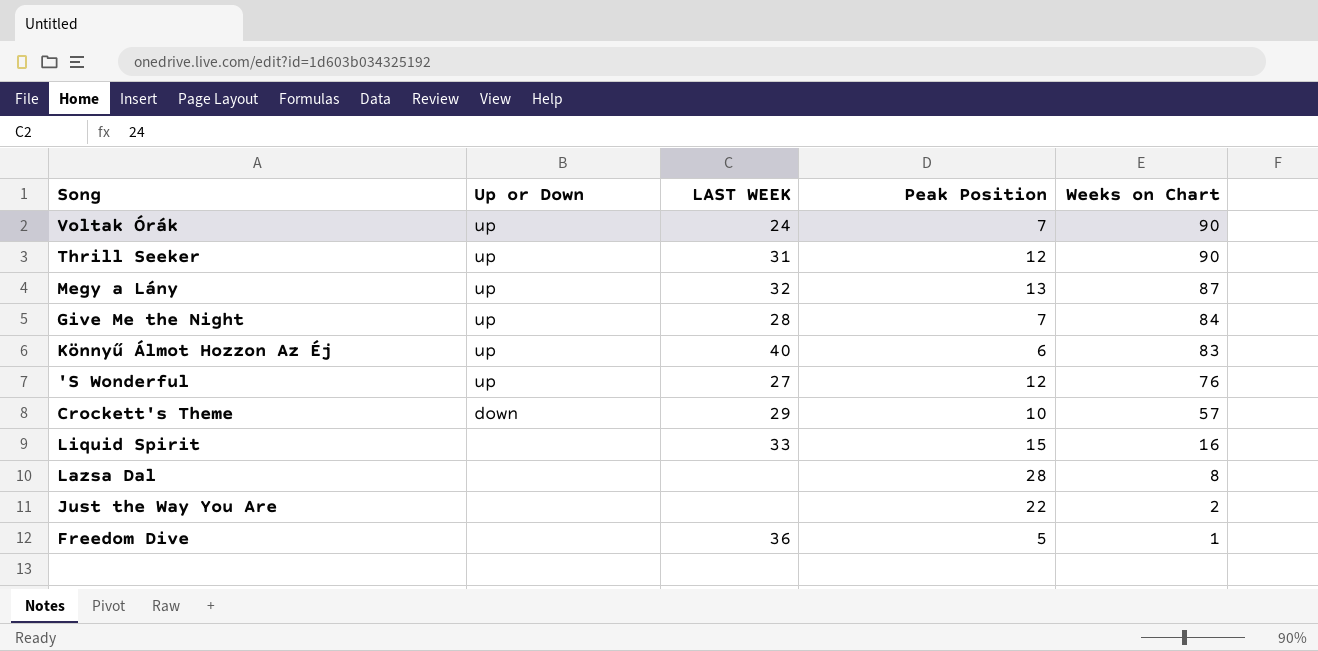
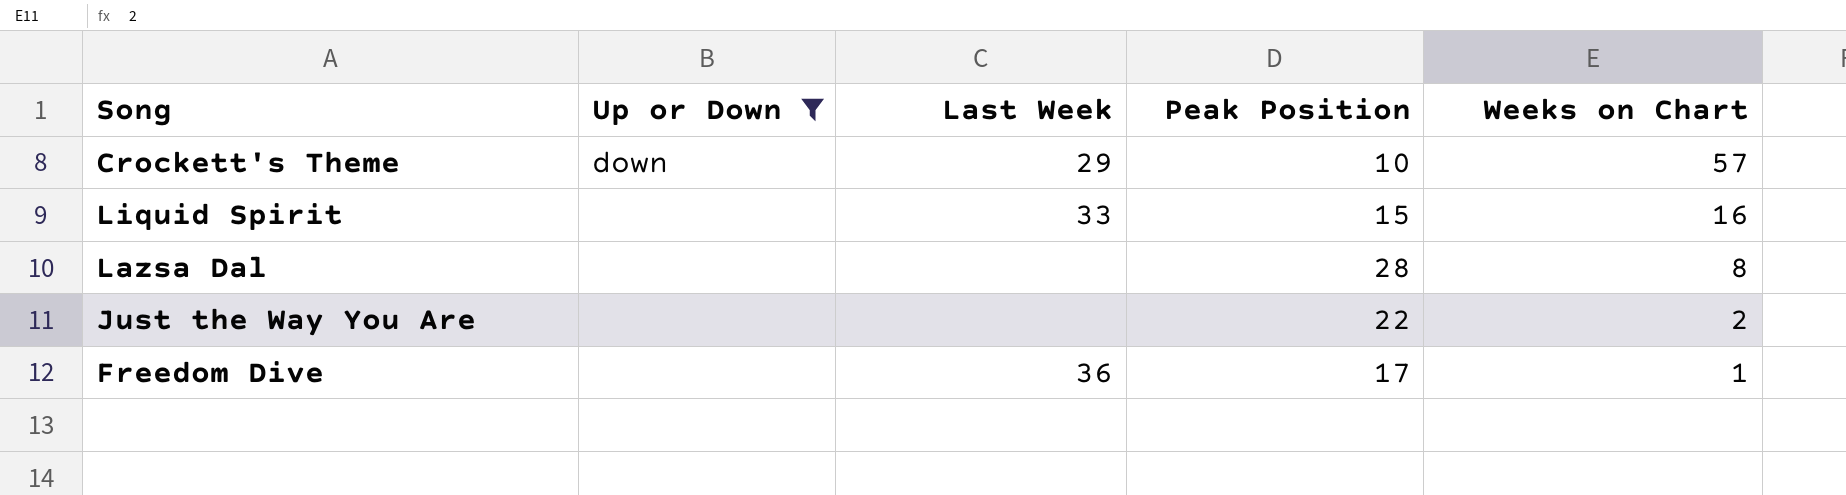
filter: none -> Up or Down != up
column name: LAST WEEK -> Last Week
Freedom Dive | Peak Position: 5 -> 17

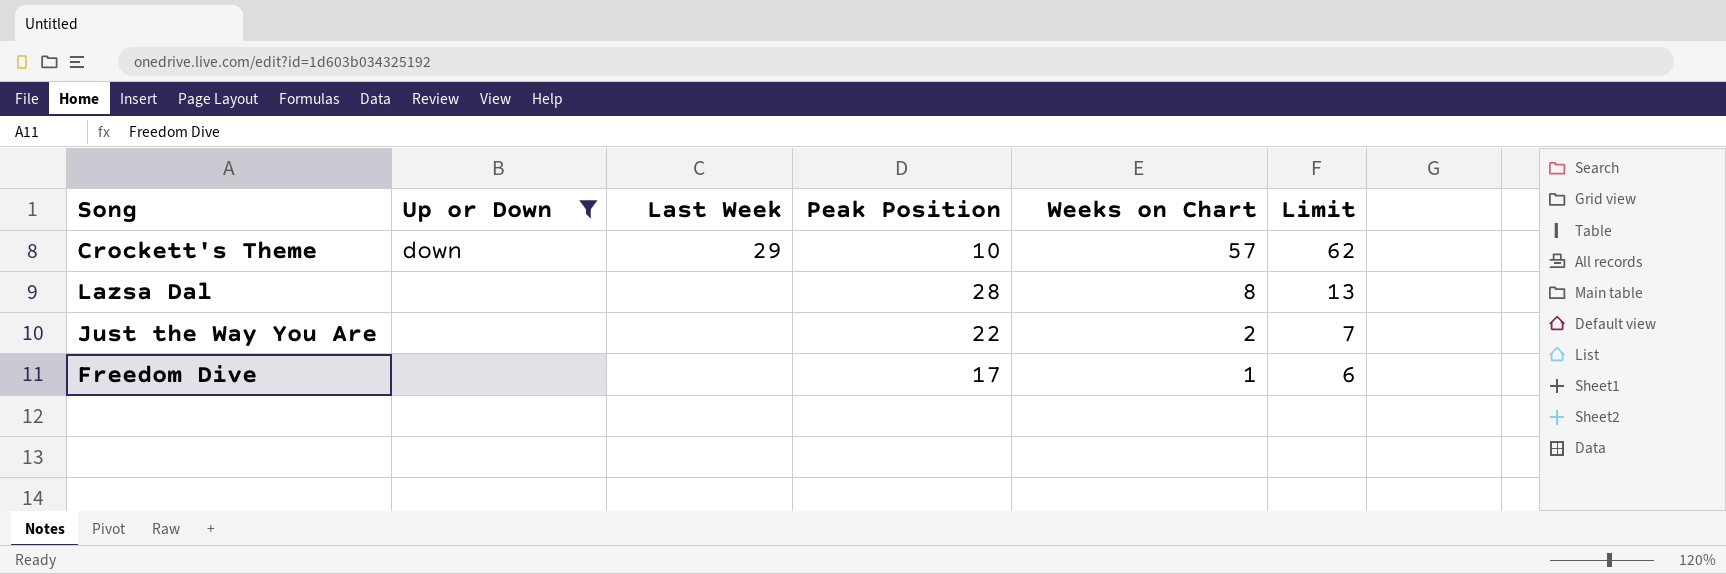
column Limit | formula: none -> [Weeks on Chart] + 5
row Liquid Spirit: none | 33 | 15 | 16 -> none
Freedom Dive | Last Week: 36 -> none

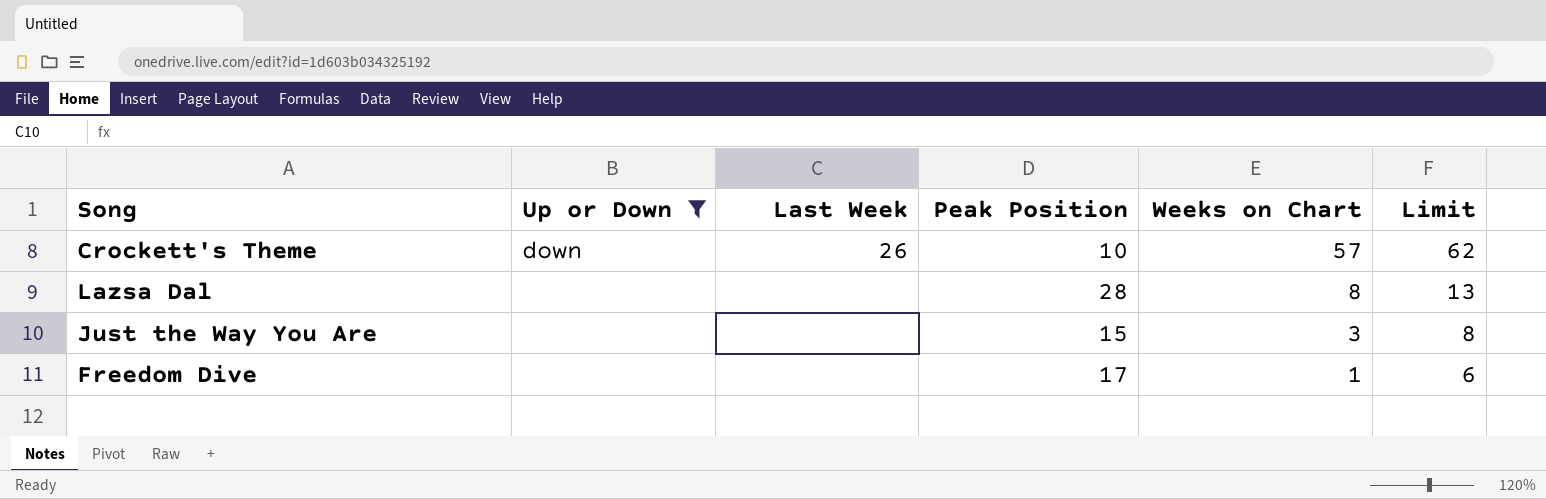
Crockett's Theme | Last Week: 29 -> 26
Just the Way You Are | Peak Position: 22 -> 15
Just the Way You Are | Weeks on Chart: 2 -> 3
Just the Way You Are | Limit: 7 -> 8

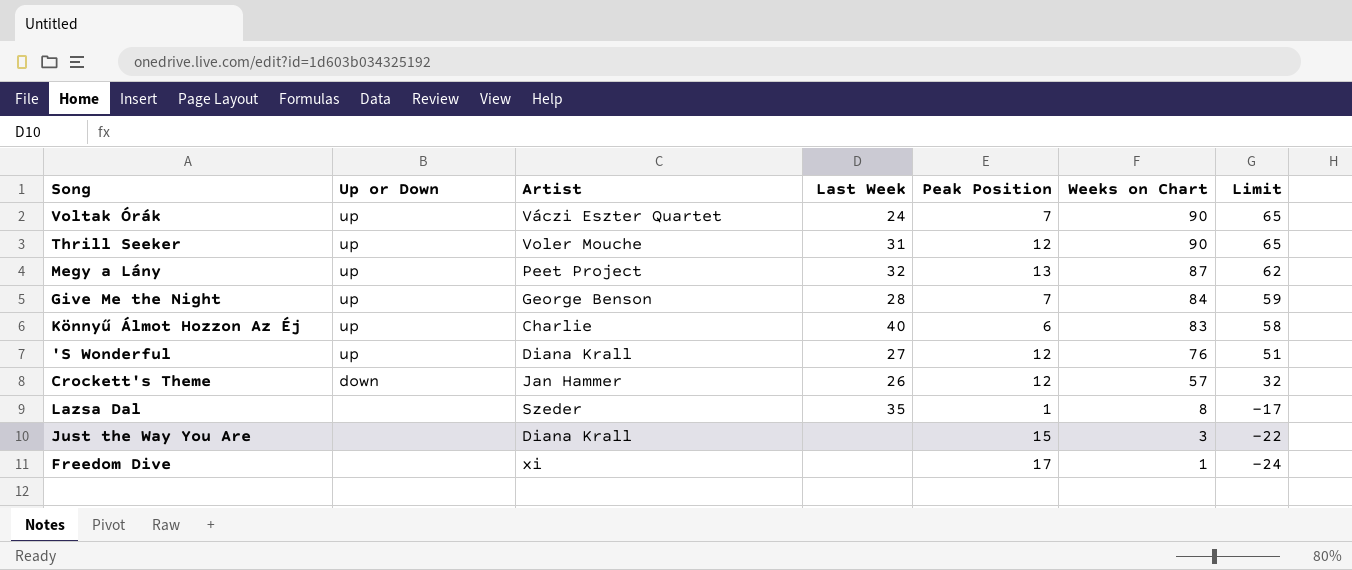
filter: Up or Down != up -> none
column Artist | position: none -> 3
column Limit | formula: [Weeks on Chart] + 5 -> [Weeks on Chart] - 25
Crockett's Theme | Peak Position: 10 -> 12
Lazsa Dal | Last Week: none -> 35
Lazsa Dal | Peak Position: 28 -> 1

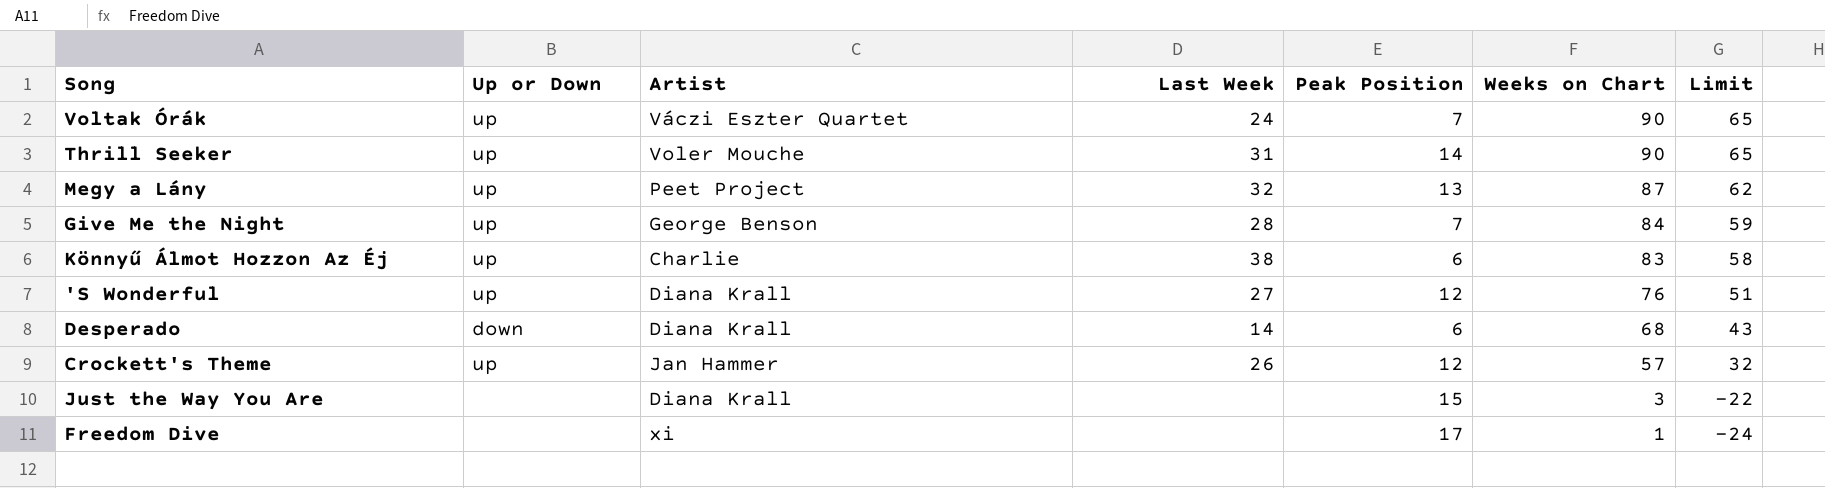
row Lazsa Dal: none | Szeder | 35 | 1 | 8 | -17 -> none
Thrill Seeker | Peak Position: 12 -> 14
Könnyű Álmot Hozzon Az Éj | Last Week: 40 -> 38
row Desperado: none -> down | Diana Krall | 14 | 6 | 68 | 43
Crockett's Theme | Up or Down: down -> up

